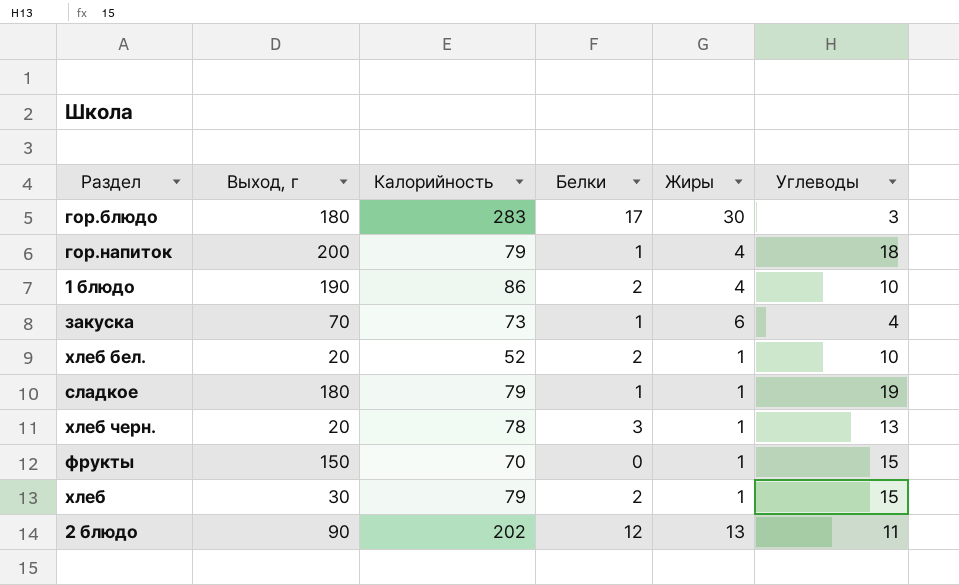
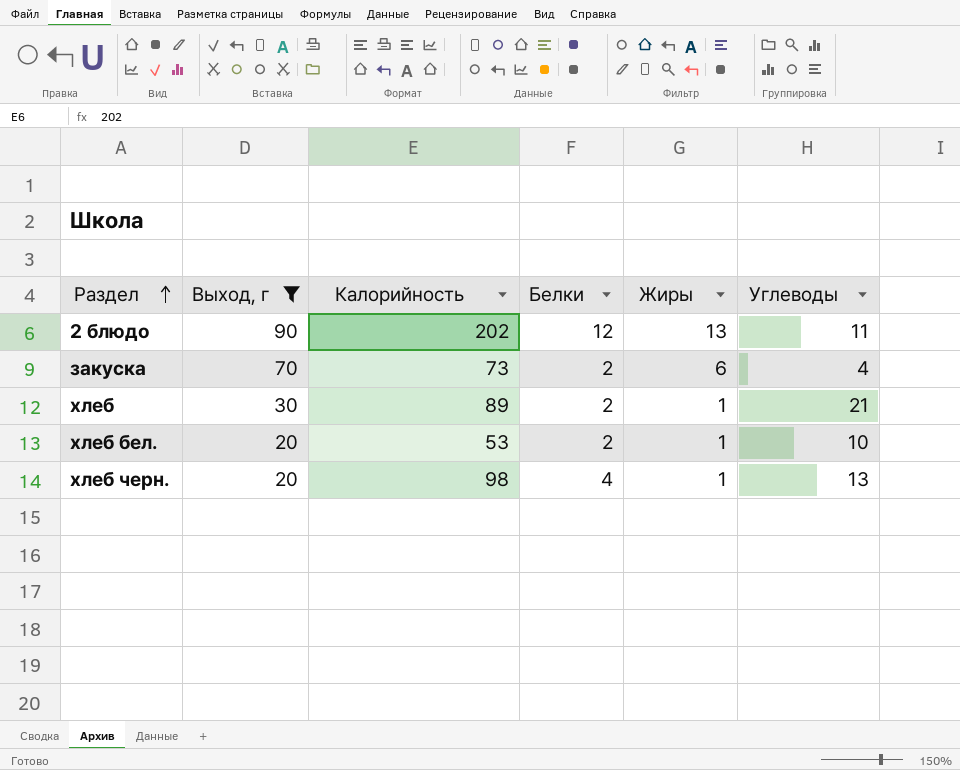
filter: none -> Выход, г <= 90
row order: none -> Раздел ascending
закуска | Белки: 1 -> 2
хлеб | Калорийность: 79 -> 89
хлеб | Углеводы: 15 -> 21
хлеб бел. | Калорийность: 52 -> 53
хлеб черн. | Калорийность: 78 -> 98
хлеб черн. | Белки: 3 -> 4

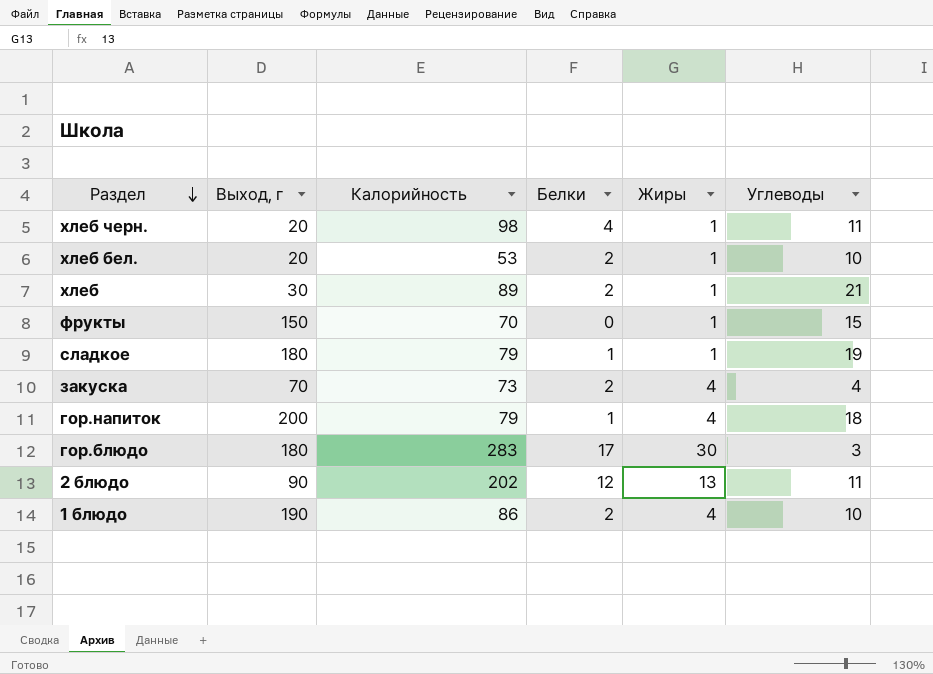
filter: Выход, г <= 90 -> none
row order: Раздел ascending -> Раздел descending
хлеб черн. | Углеводы: 13 -> 11
закуска | Жиры: 6 -> 4

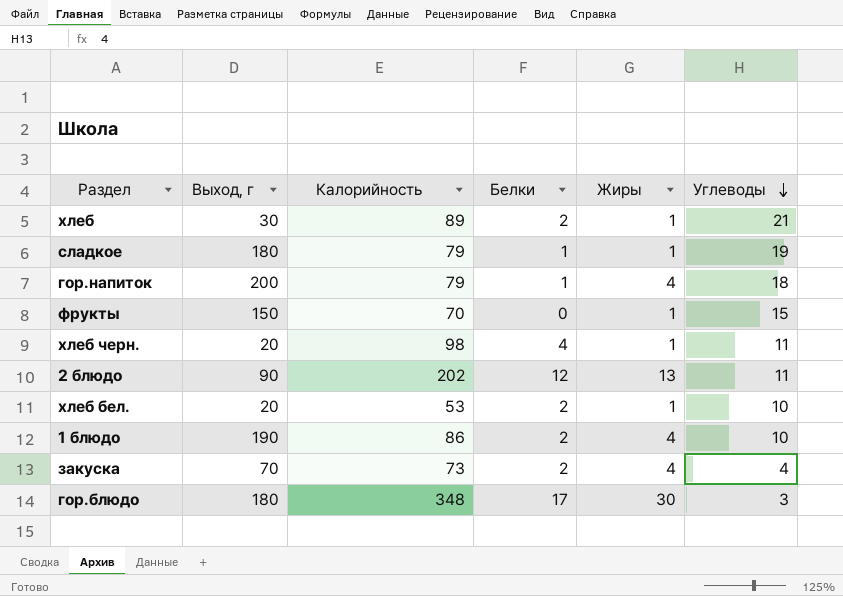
row order: Раздел descending -> Углеводы descending
гор.блюдо | Калорийность: 283 -> 348

